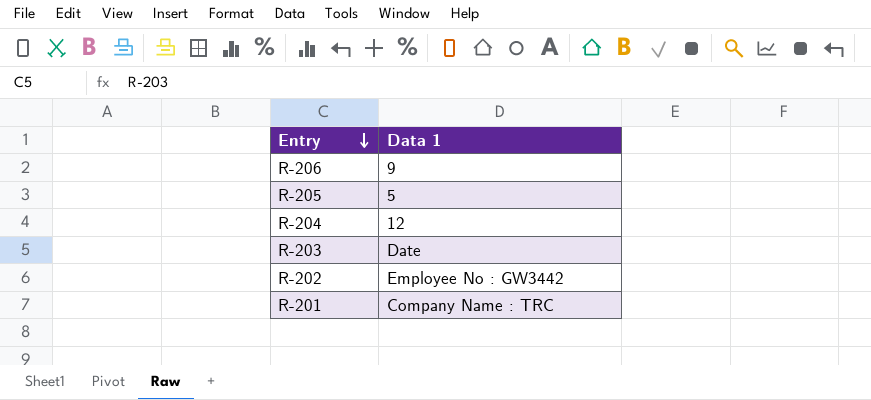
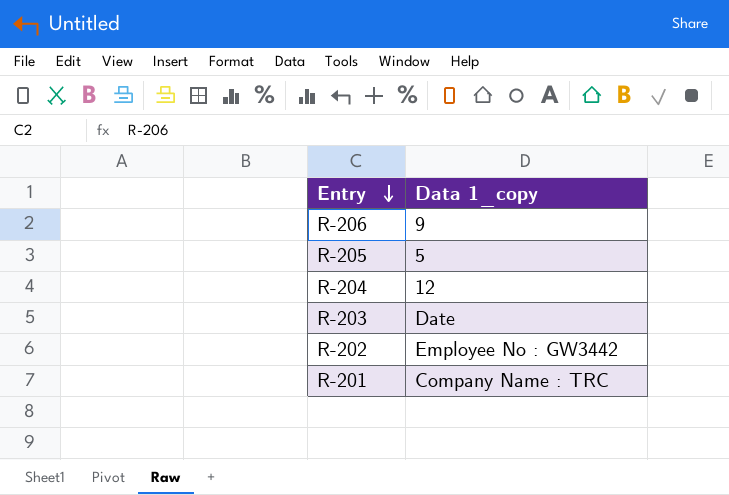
column name: Data 1 -> Data 1_copy

